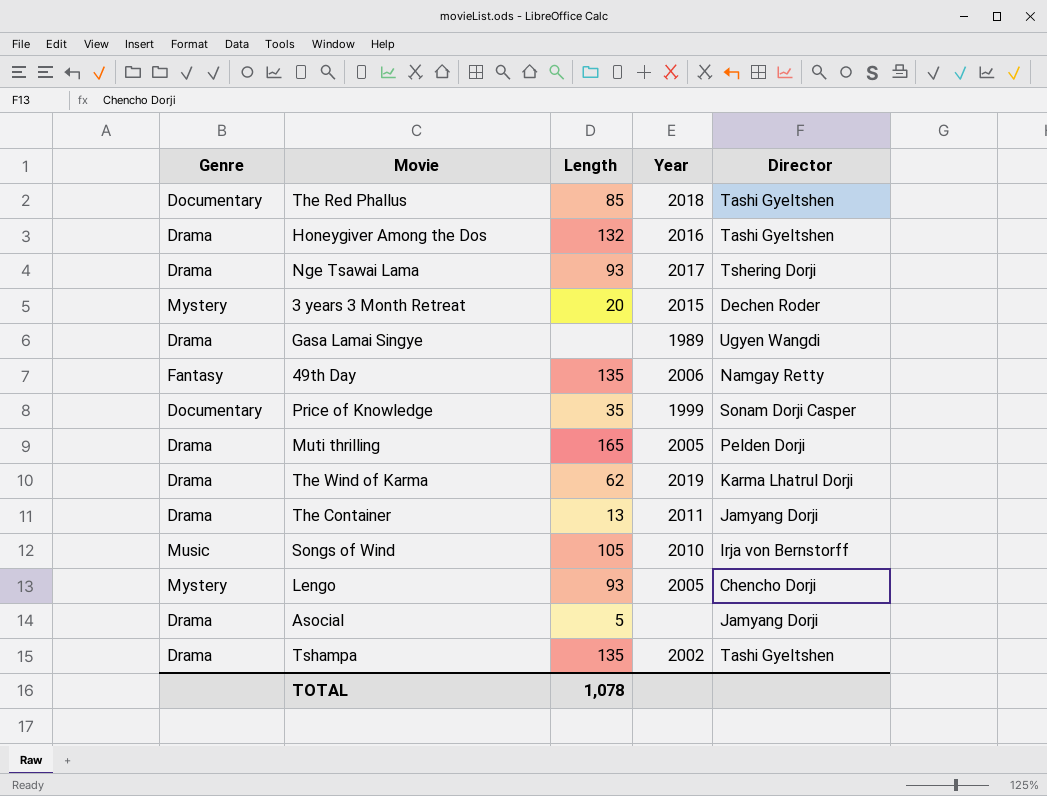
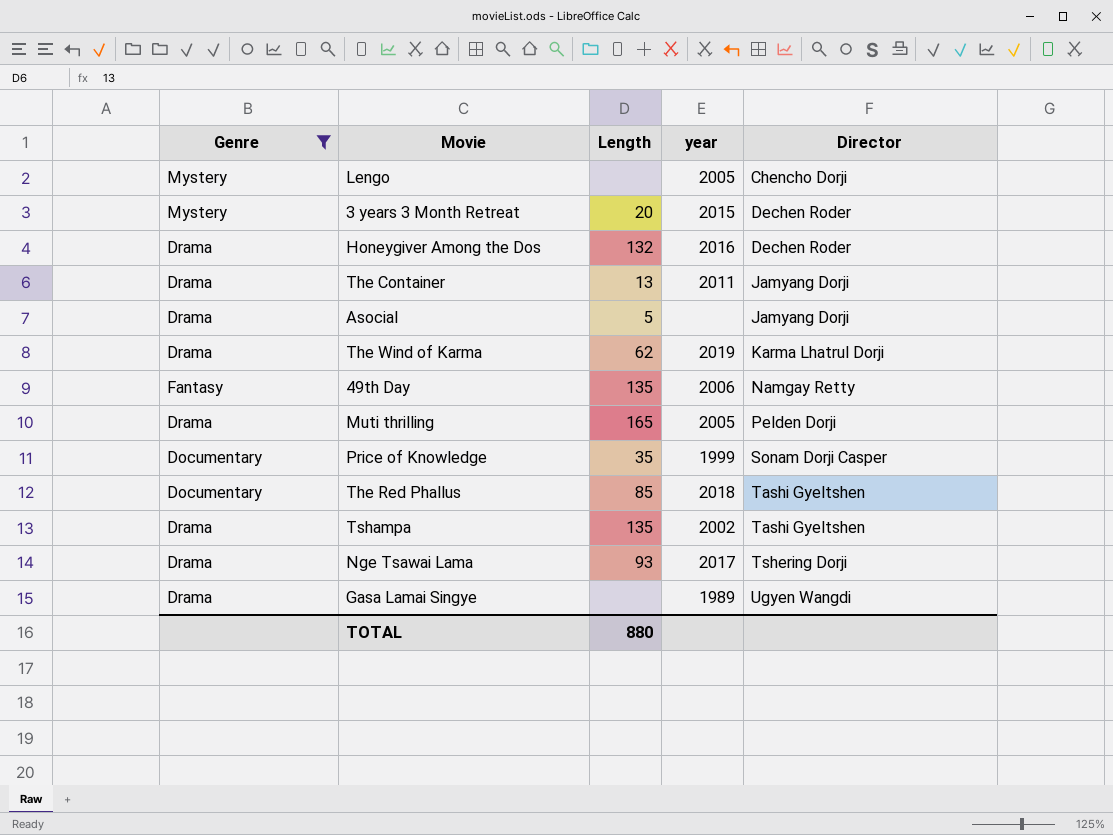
filter: none -> Genre != Music
row order: none -> Director ascending
column name: Year -> year
Lengo | Length: 93 -> none
Honeygiver Among the Dos | Director: Tashi Gyeltshen -> Dechen Roder
TOTAL | Length: 1,078 -> 880

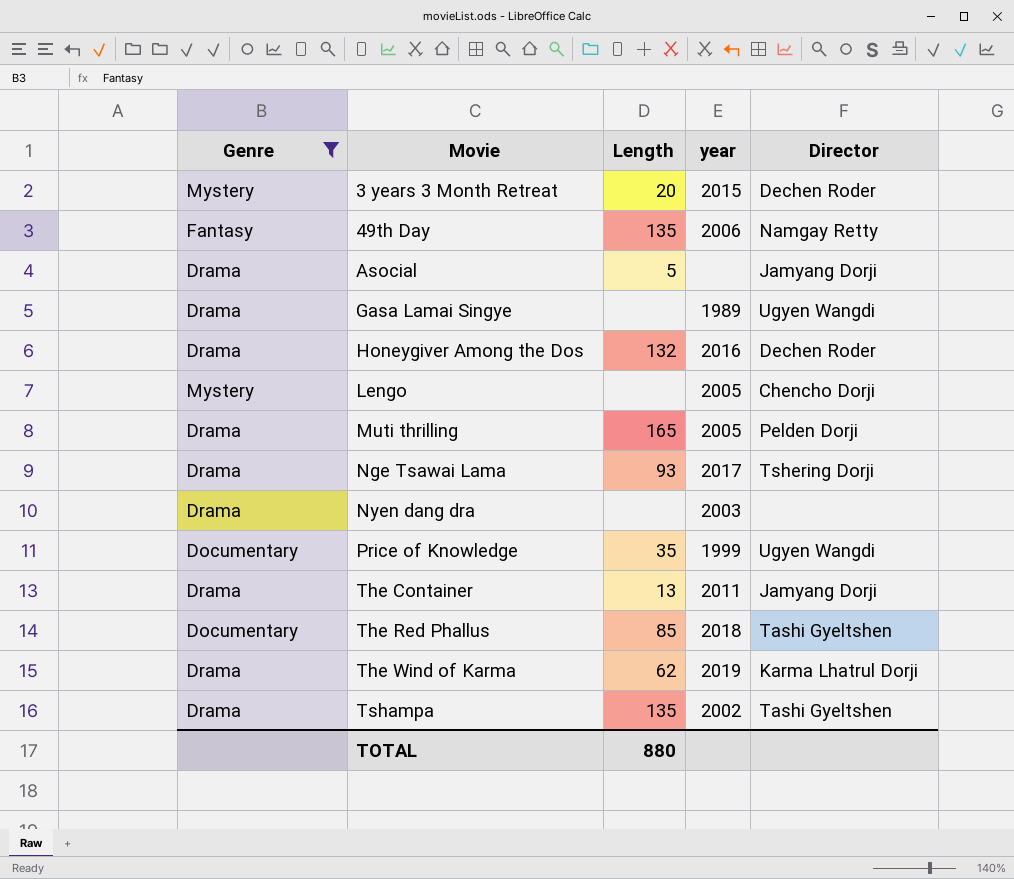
row order: Director ascending -> Movie ascending
row Nyen dang dra: none -> Drama | none | 2003 | none
Price of Knowledge | Director: Sonam Dorji Casper -> Ugyen Wangdi

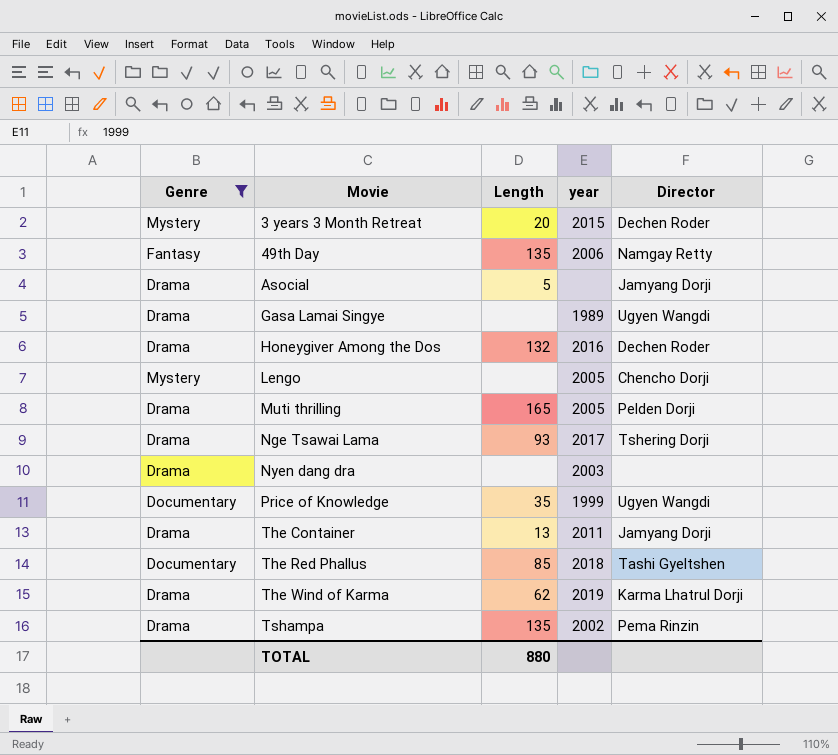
Tshampa | Director: Tashi Gyeltshen -> Pema Rinzin

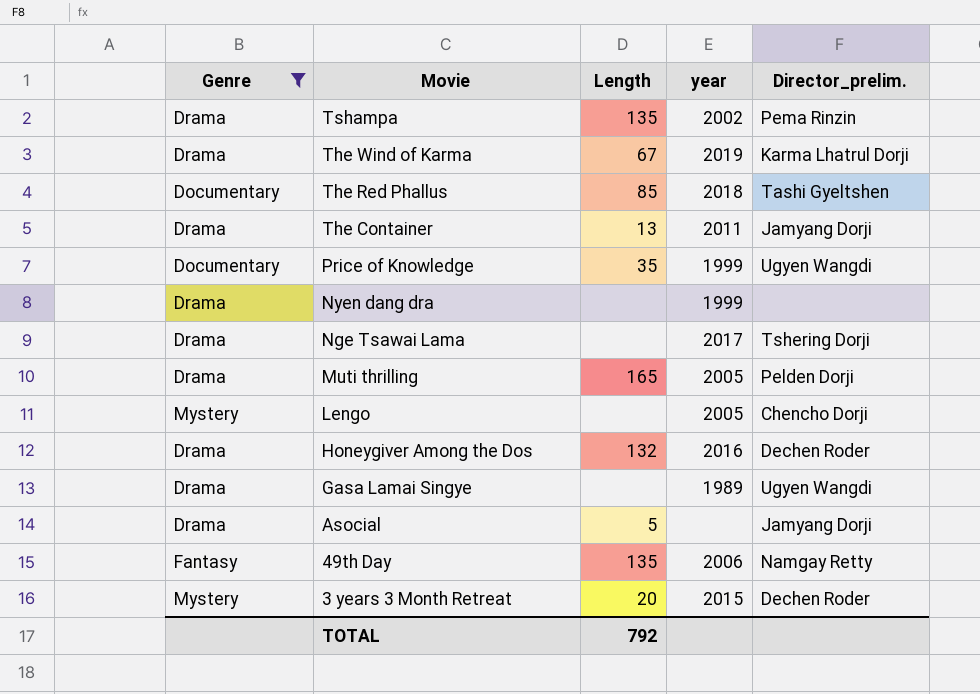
row order: Movie ascending -> Movie descending
column name: Director -> Director_prelim.
The Wind of Karma | Length: 62 -> 67
Nyen dang dra | year: 2003 -> 1999
Nge Tsawai Lama | Length: 93 -> none
TOTAL | Length: 880 -> 792

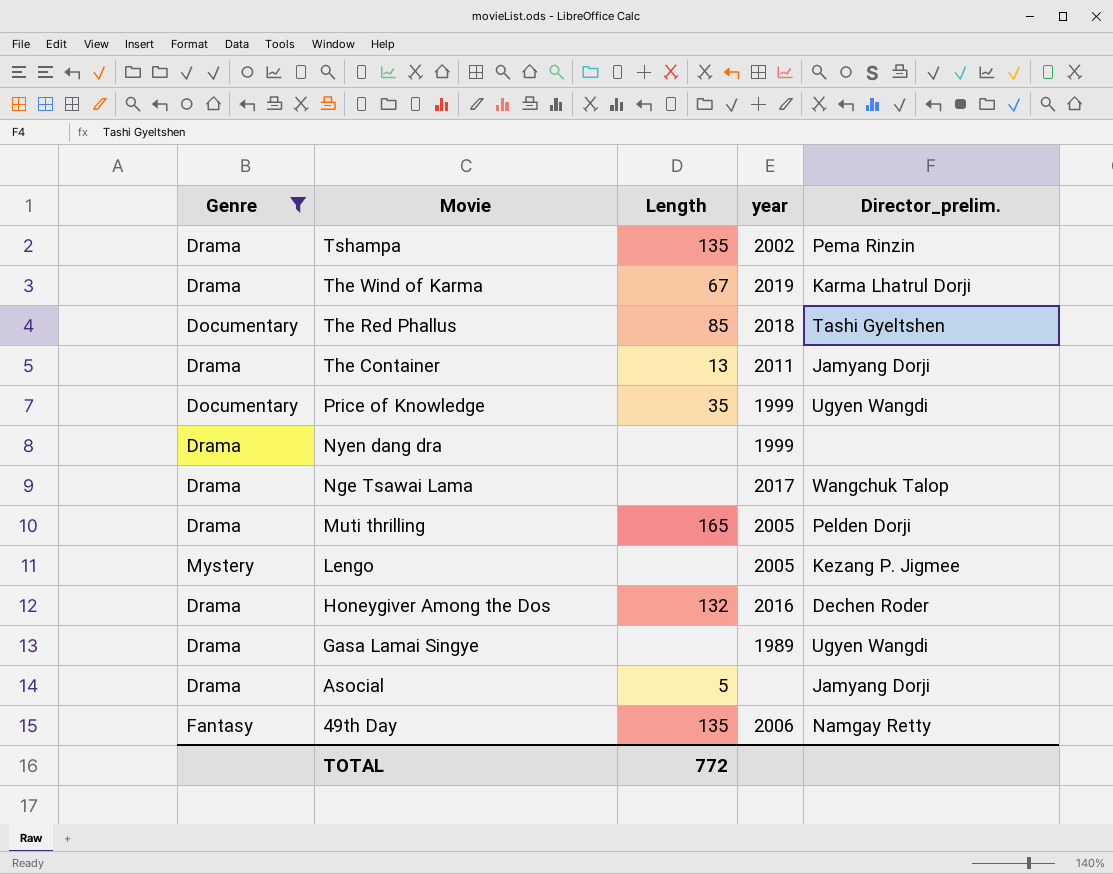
row 3 years 3 Month Retreat: Mystery | 20 | 2015 | Dechen Roder -> none
Nge Tsawai Lama | Director_prelim.: Tshering Dorji -> Wangchuk Talop
Lengo | Director_prelim.: Chencho Dorji -> Kezang P. Jigmee
TOTAL | Length: 792 -> 772

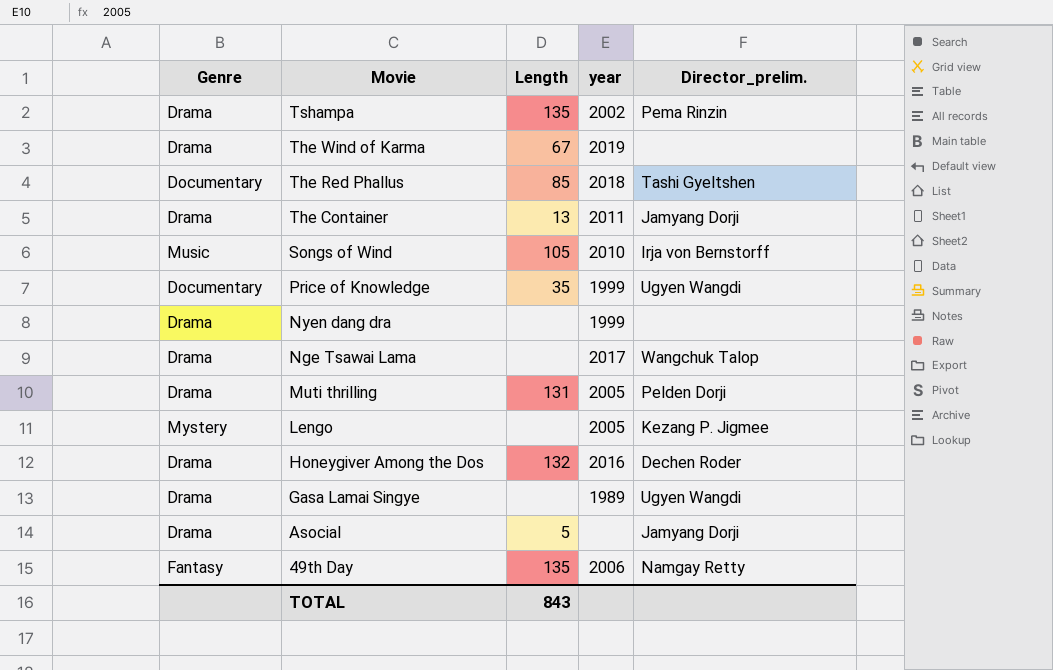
filter: Genre != Music -> none
The Wind of Karma | Director_prelim.: Karma Lhatrul Dorji -> none
Muti thrilling | Length: 165 -> 131
TOTAL | Length: 772 -> 843

